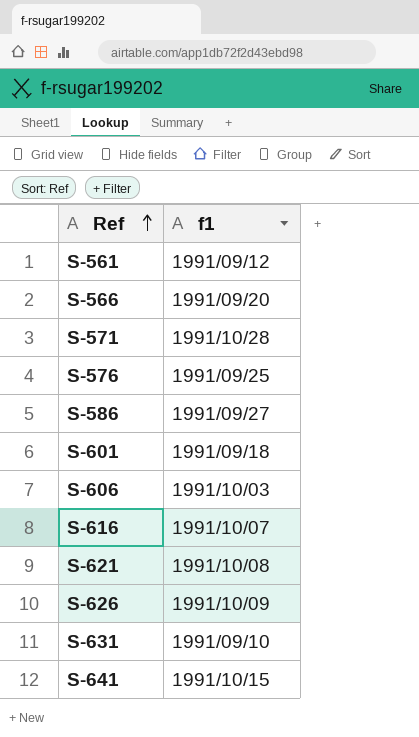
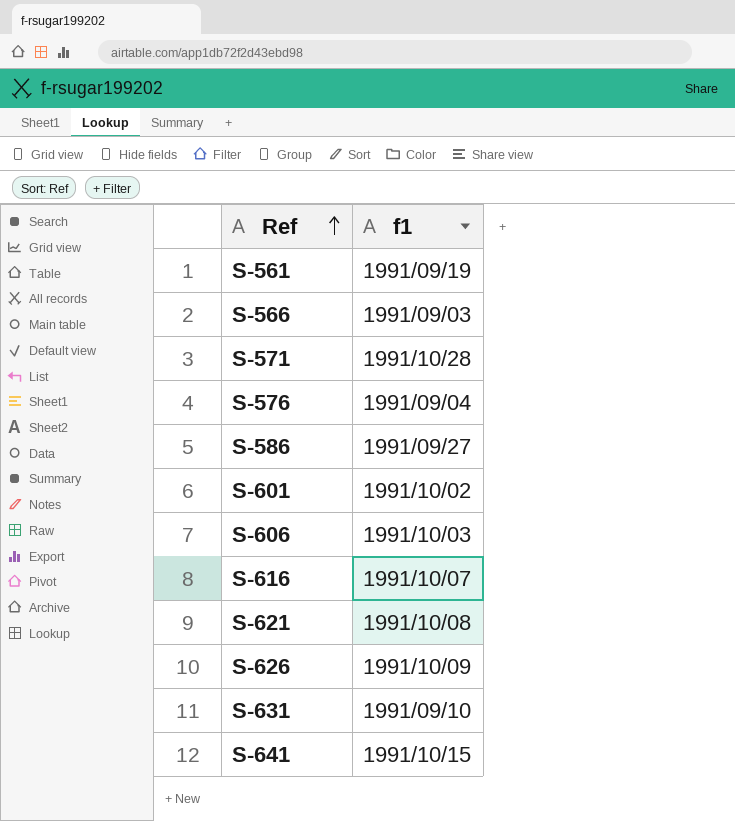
S-561 | f1: 1991/09/12 -> 1991/09/19
S-566 | f1: 1991/09/20 -> 1991/09/03
S-576 | f1: 1991/09/25 -> 1991/09/04
S-601 | f1: 1991/09/18 -> 1991/10/02

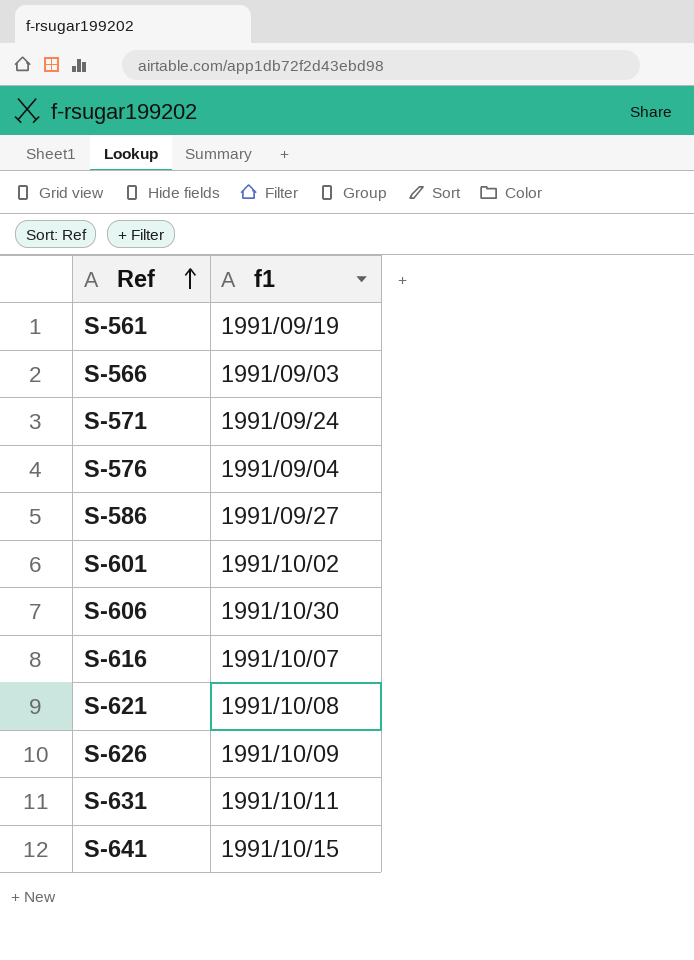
S-571 | f1: 1991/10/28 -> 1991/09/24
S-606 | f1: 1991/10/03 -> 1991/10/30
S-631 | f1: 1991/09/10 -> 1991/10/11

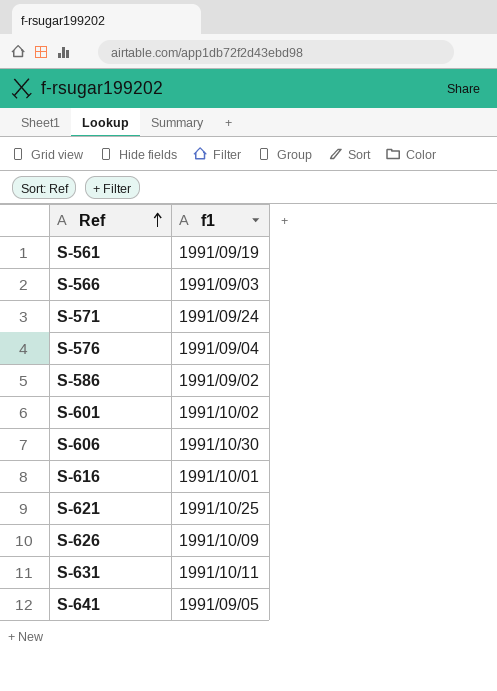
S-586 | f1: 1991/09/27 -> 1991/09/02
S-616 | f1: 1991/10/07 -> 1991/10/01
S-621 | f1: 1991/10/08 -> 1991/10/25
S-641 | f1: 1991/10/15 -> 1991/09/05

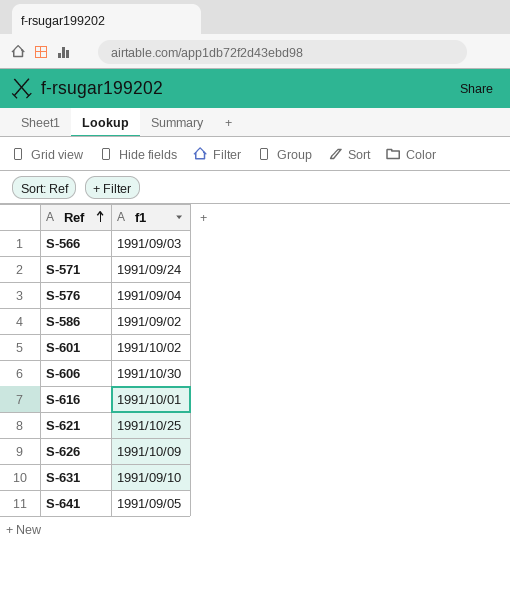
row S-561: 1991/09/19 -> none
S-631 | f1: 1991/10/11 -> 1991/09/10

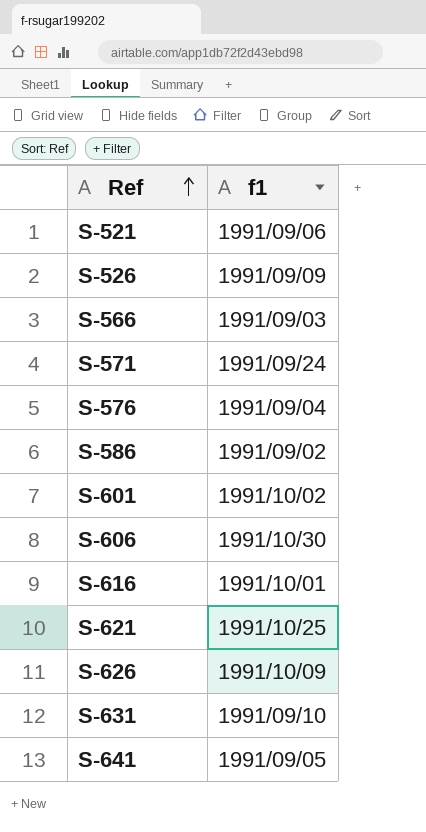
row S-521: none -> 1991/09/06
row S-526: none -> 1991/09/09

